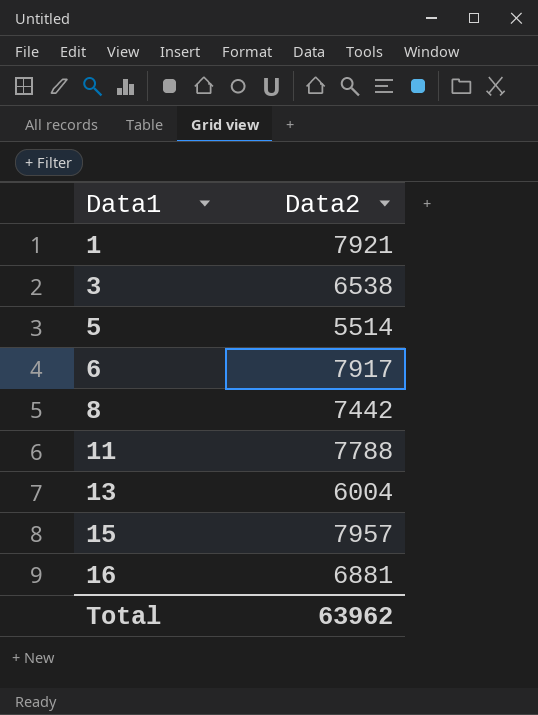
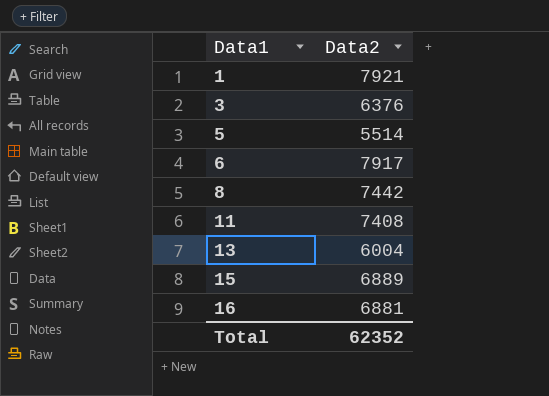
3 | Data2: 6538 -> 6376
11 | Data2: 7788 -> 7408
15 | Data2: 7957 -> 6889
Total | Data2: 63962 -> 62352

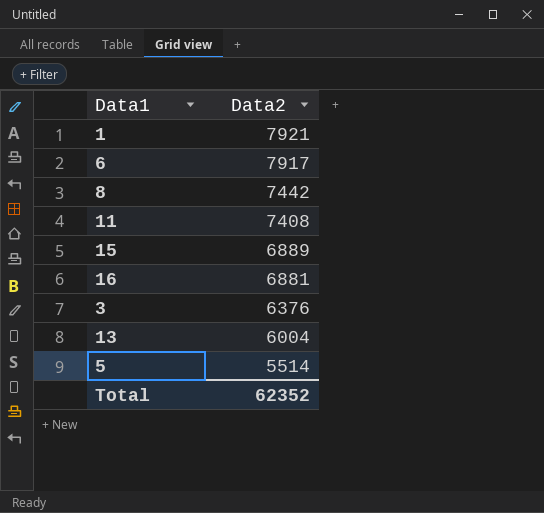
row order: Data1 ascending -> Data2 descending

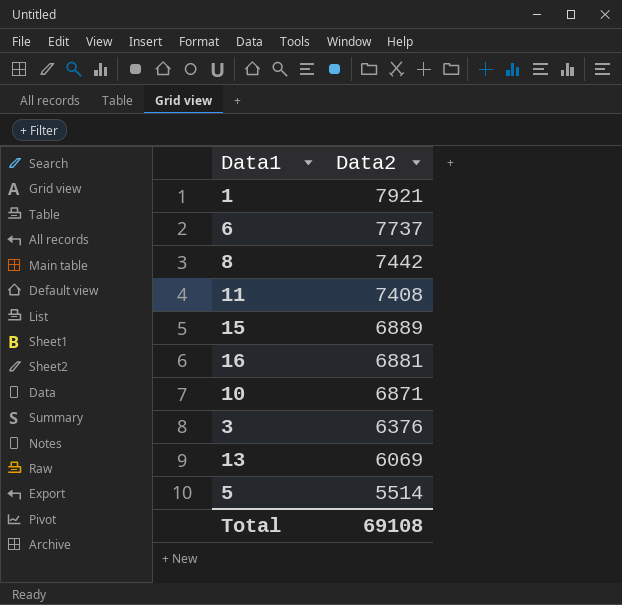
6 | Data2: 7917 -> 7737
row 10: none -> 6871
13 | Data2: 6004 -> 6069
Total | Data2: 62352 -> 69108

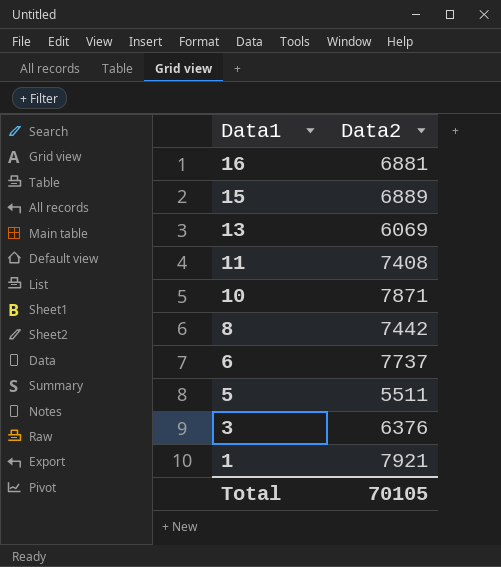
row order: Data2 descending -> Data1 descending
10 | Data2: 6871 -> 7871
5 | Data2: 5514 -> 5511
Total | Data2: 69108 -> 70105

